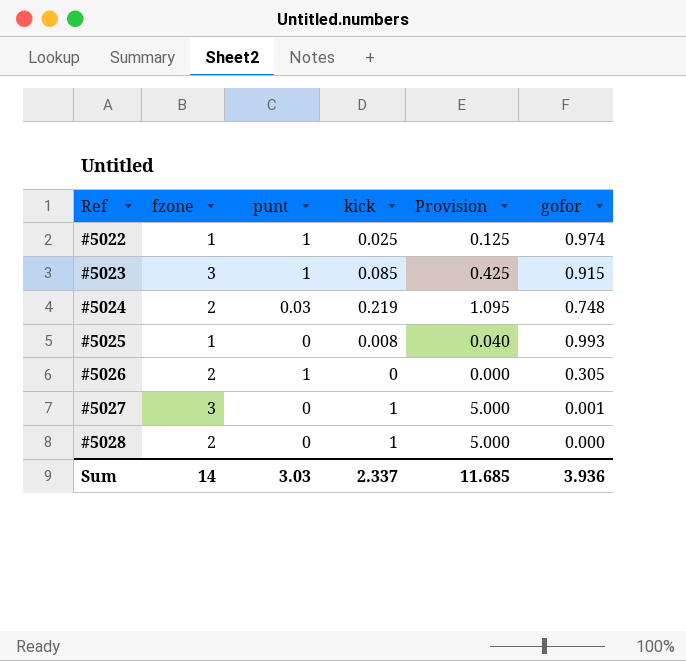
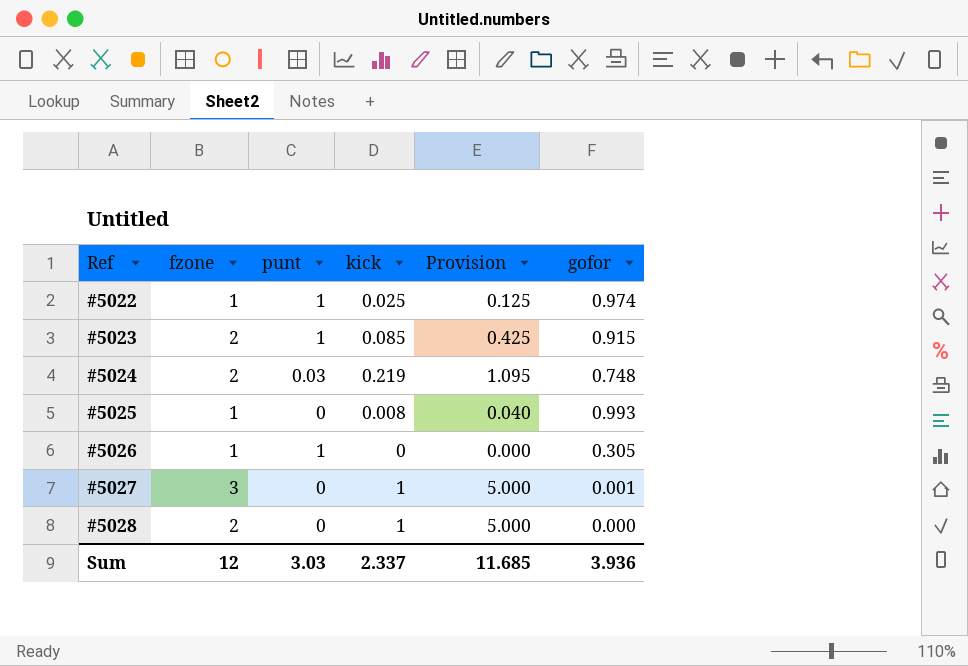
#5023 | fzone: 3 -> 2
#5026 | fzone: 2 -> 1
Sum | fzone: 14 -> 12

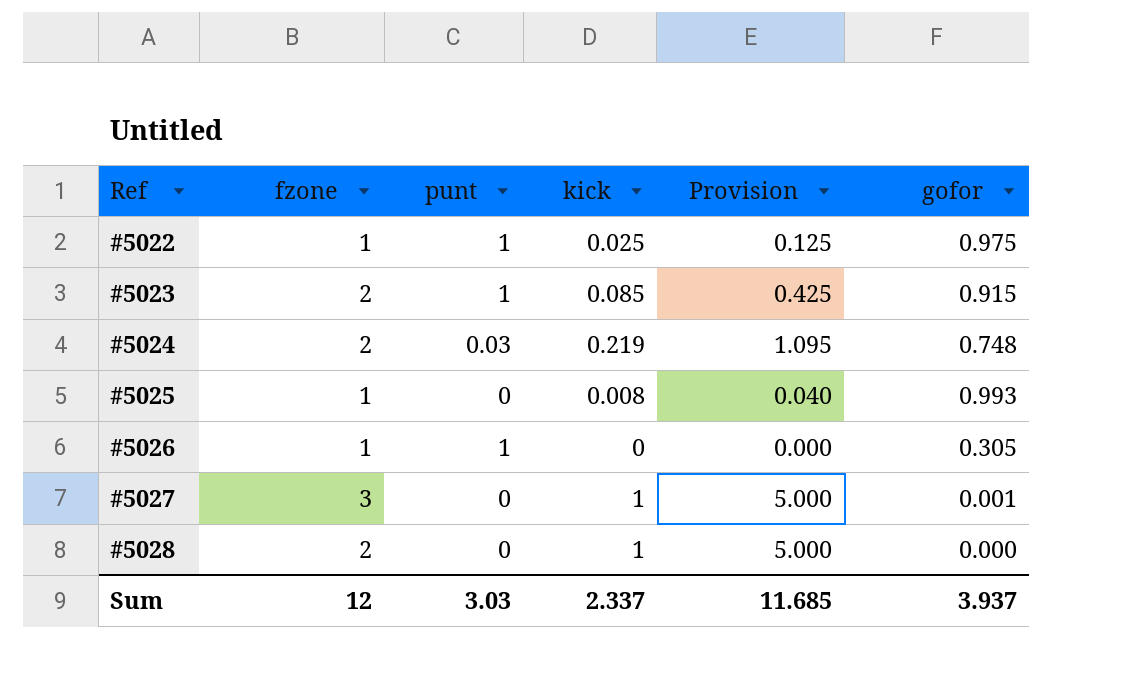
#5022 | gofor: 0.974 -> 0.975
Sum | gofor: 3.936 -> 3.937

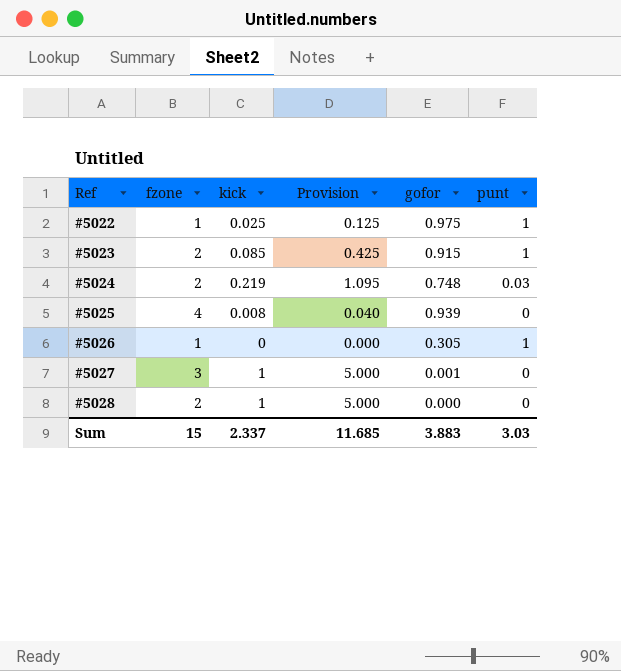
column punt | position: 3 -> 6
#5025 | fzone: 1 -> 4
#5025 | gofor: 0.993 -> 0.939
Sum | fzone: 12 -> 15
Sum | gofor: 3.937 -> 3.883

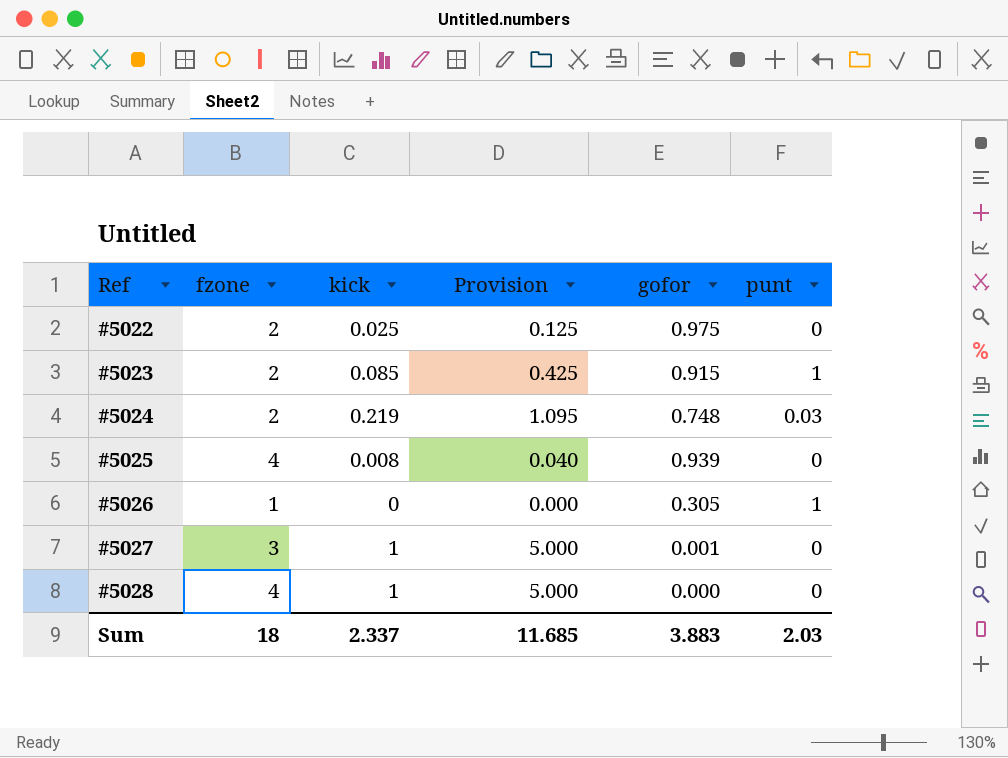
#5022 | fzone: 1 -> 2
#5022 | punt: 1 -> 0
#5028 | fzone: 2 -> 4
Sum | fzone: 15 -> 18
Sum | punt: 3.03 -> 2.03

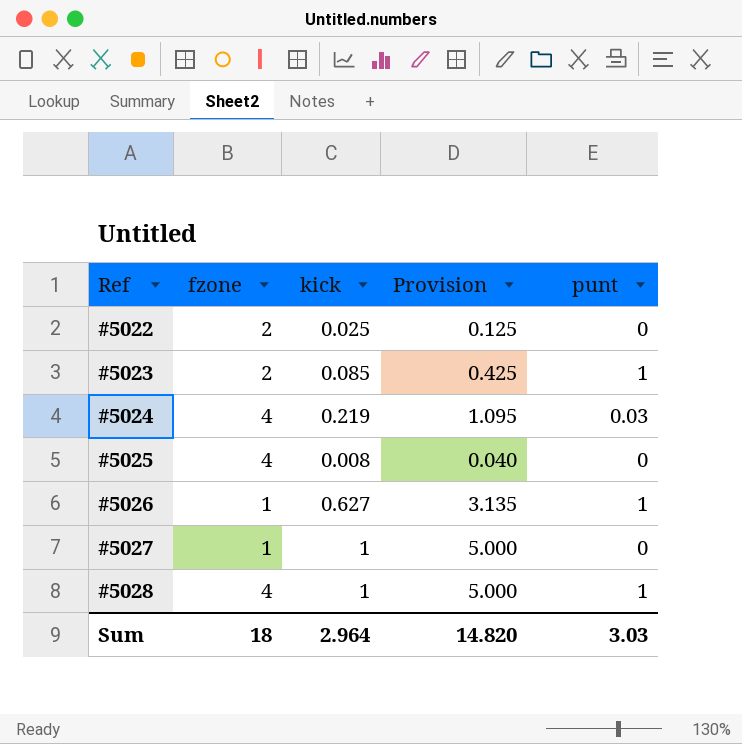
column gofor | position: 5 -> none
#5024 | fzone: 2 -> 4
#5026 | kick: 0 -> 0.627
#5026 | Provision: 0.000 -> 3.135
#5027 | fzone: 3 -> 1
#5028 | punt: 0 -> 1
Sum | kick: 2.337 -> 2.964
Sum | Provision: 11.685 -> 14.820
Sum | punt: 2.03 -> 3.03

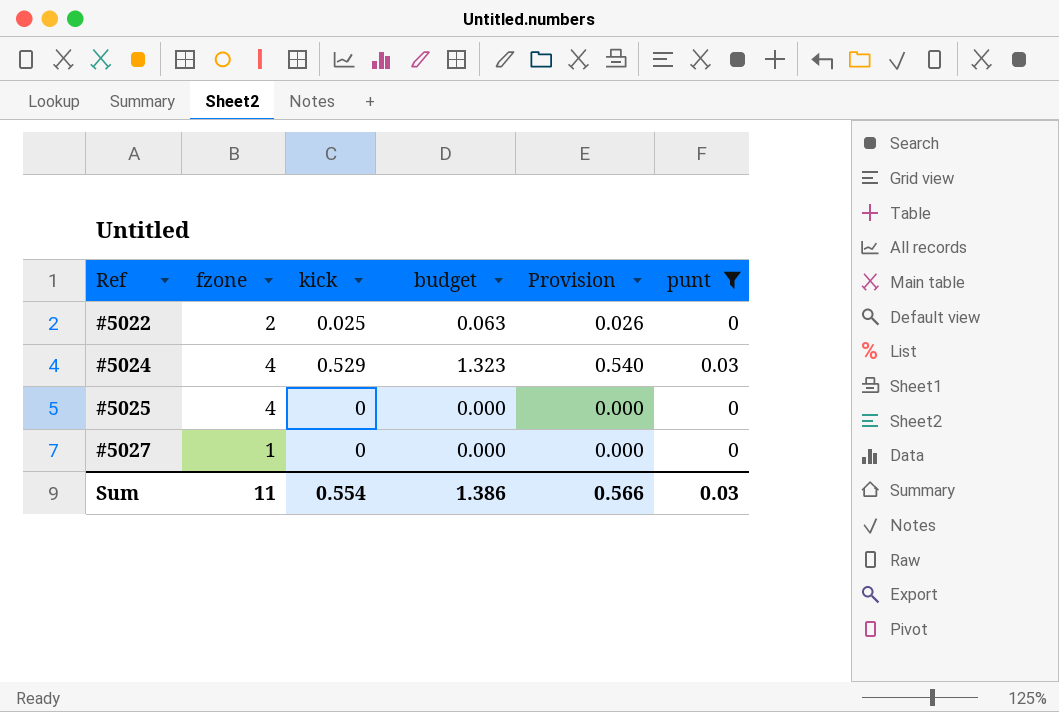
filter: none -> punt != 1
column budget | formula: none -> [kick] * 2.5
column Provision | formula: [kick] * 5 -> [kick] * 1.02
#5024 | kick: 0.219 -> 0.529
#5025 | kick: 0.008 -> 0
#5027 | kick: 1 -> 0
Sum | fzone: 18 -> 11
Sum | kick: 2.964 -> 0.554
Sum | Provision: 14.820 -> 0.566
Sum | punt: 3.03 -> 0.03

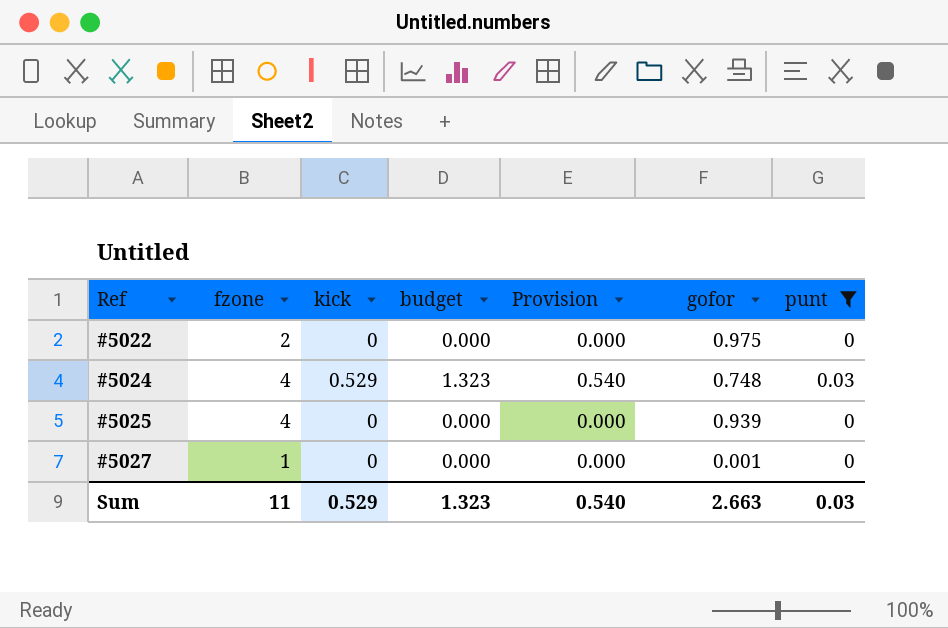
column gofor | position: none -> 6
#5022 | kick: 0.025 -> 0
#5022 | budget: 0.063 -> 0.000
#5022 | Provision: 0.026 -> 0.000
Sum | kick: 0.554 -> 0.529
Sum | budget: 1.386 -> 1.323
Sum | Provision: 0.566 -> 0.540

